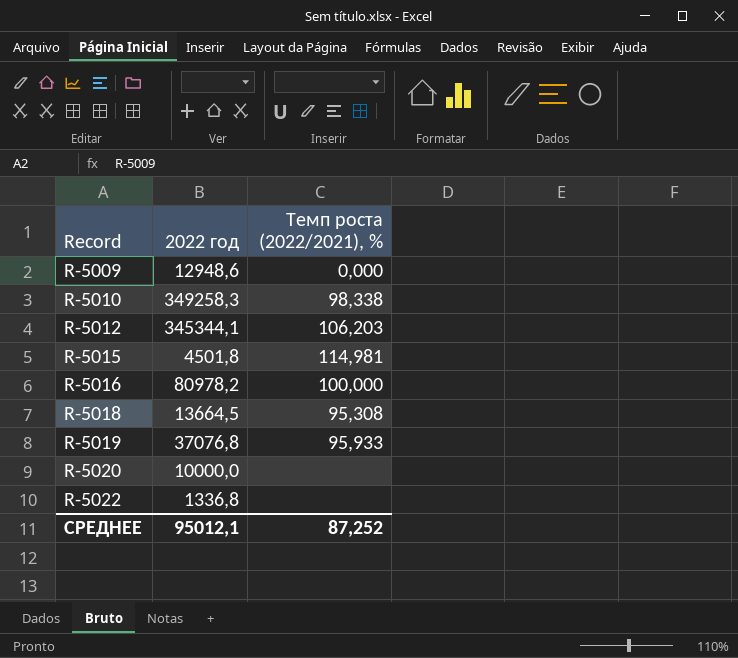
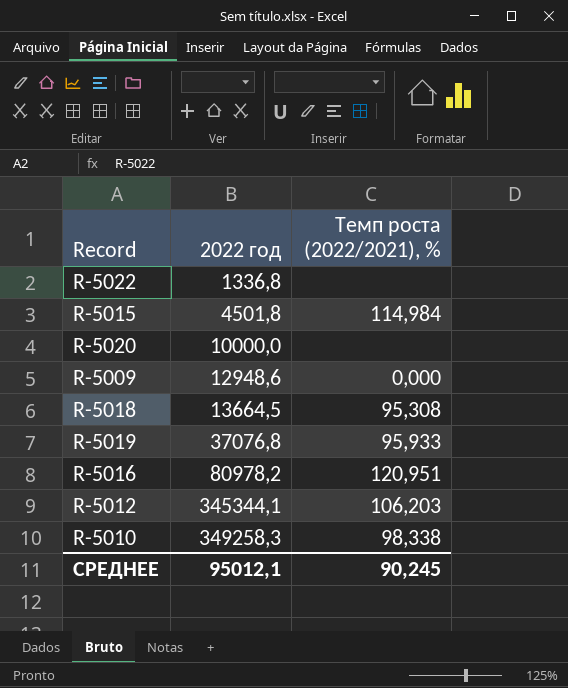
row order: Record ascending -> 2022 год ascending
R-5015 | Темп роста (2022/2021), %: 114,981 -> 114,984
R-5016 | Темп роста (2022/2021), %: 100,000 -> 120,951
СРЕДНЕЕ | Темп роста (2022/2021), %: 87,252 -> 90,245

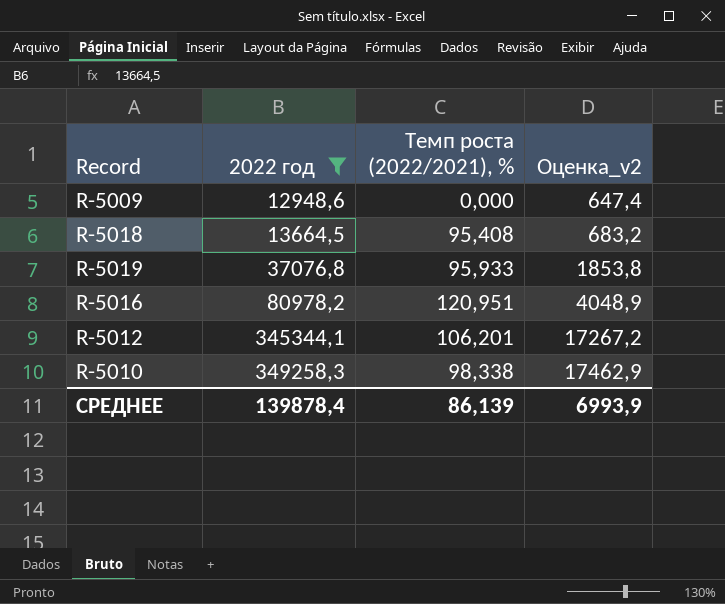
filter: none -> 2022 год >= 12948,6
column Оценка_v2 | formula: none -> [2022 год] * 0,05
R-5018 | Темп роста (2022/2021), %: 95,308 -> 95,408
R-5012 | Темп роста (2022/2021), %: 106,203 -> 106,201
СРЕДНЕЕ | 2022 год: 95012,1 -> 139878,4
СРЕДНЕЕ | Темп роста (2022/2021), %: 90,245 -> 86,139

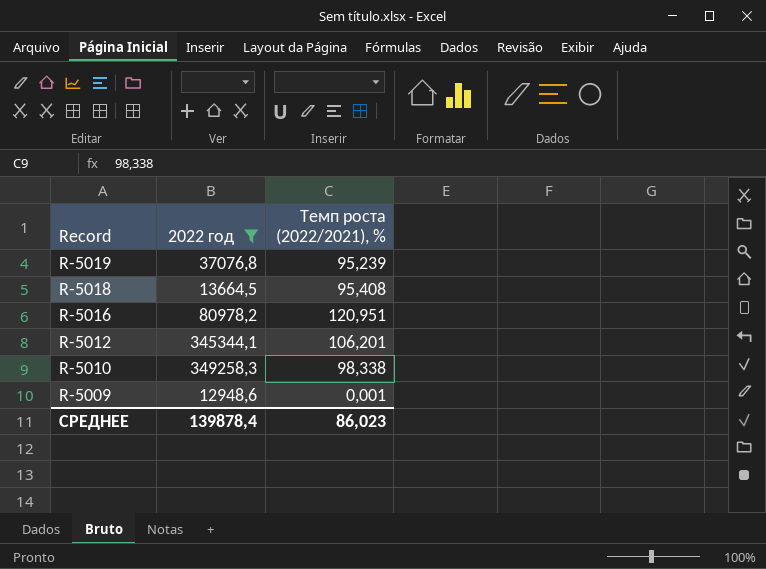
row order: 2022 год ascending -> Record descending
column Оценка_v2 | formula: [2022 год] * 0,05 -> none
R-5019 | Темп роста (2022/2021), %: 95,933 -> 95,239
R-5009 | Темп роста (2022/2021), %: 0,000 -> 0,001
СРЕДНЕЕ | Темп роста (2022/2021), %: 86,139 -> 86,023

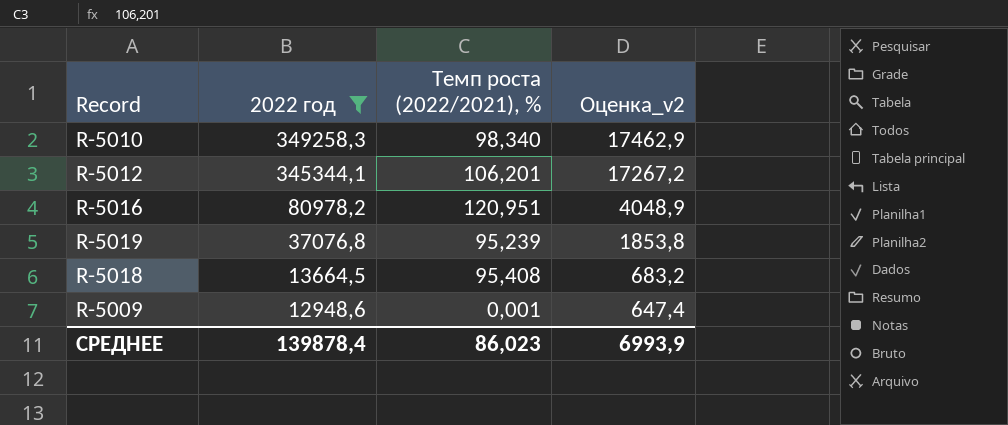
row order: Record descending -> 2022 год descending
column Оценка_v2 | formula: none -> [2022 год] * 0,05
R-5010 | Темп роста (2022/2021), %: 98,338 -> 98,340

